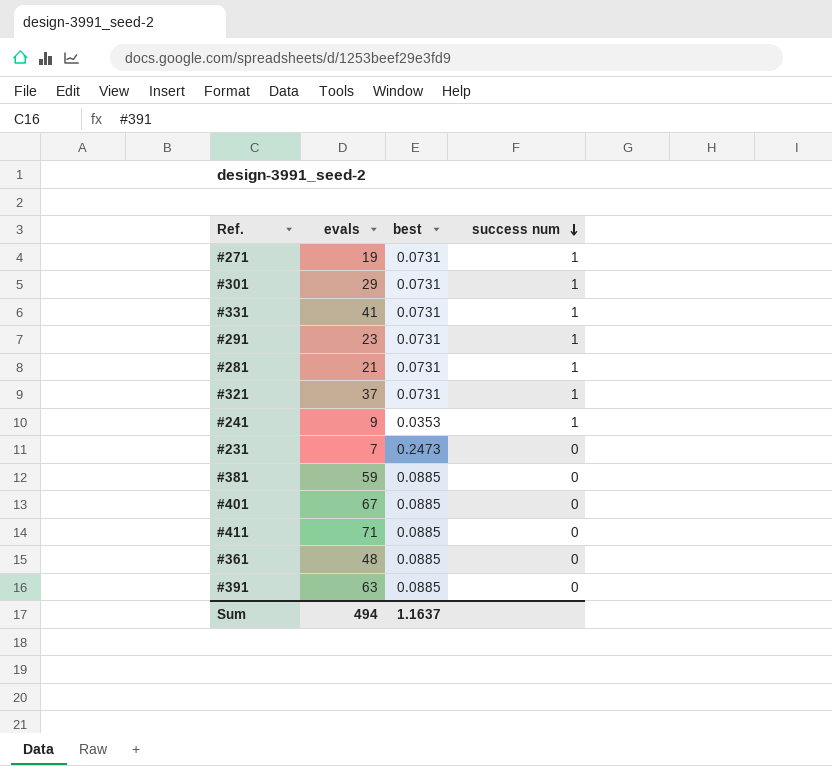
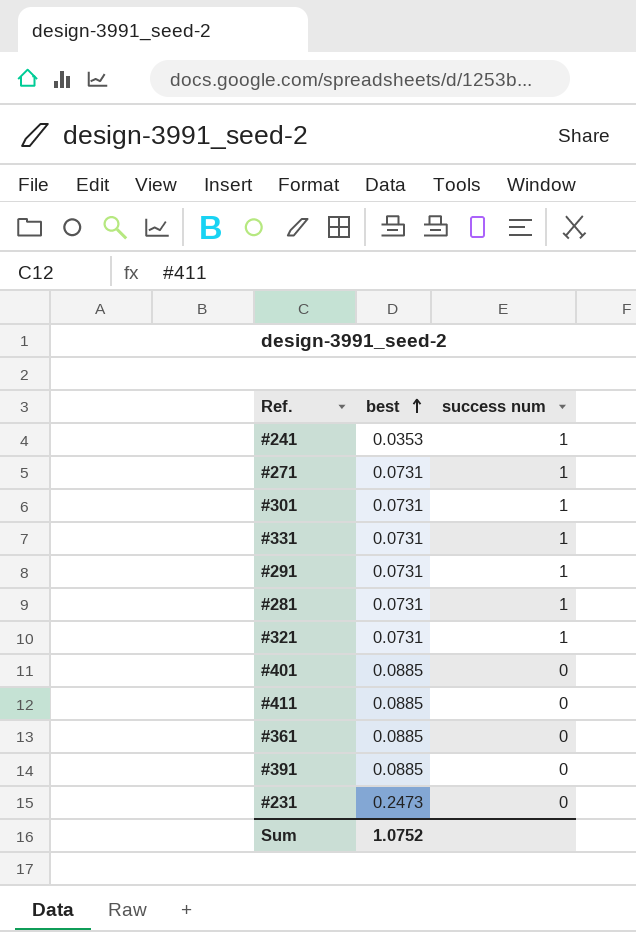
row order: success num descending -> best ascending
column evals | position: 2 -> none
row #381: 59 | 0.0885 | 0 -> none
Sum | best: 1.1637 -> 1.0752

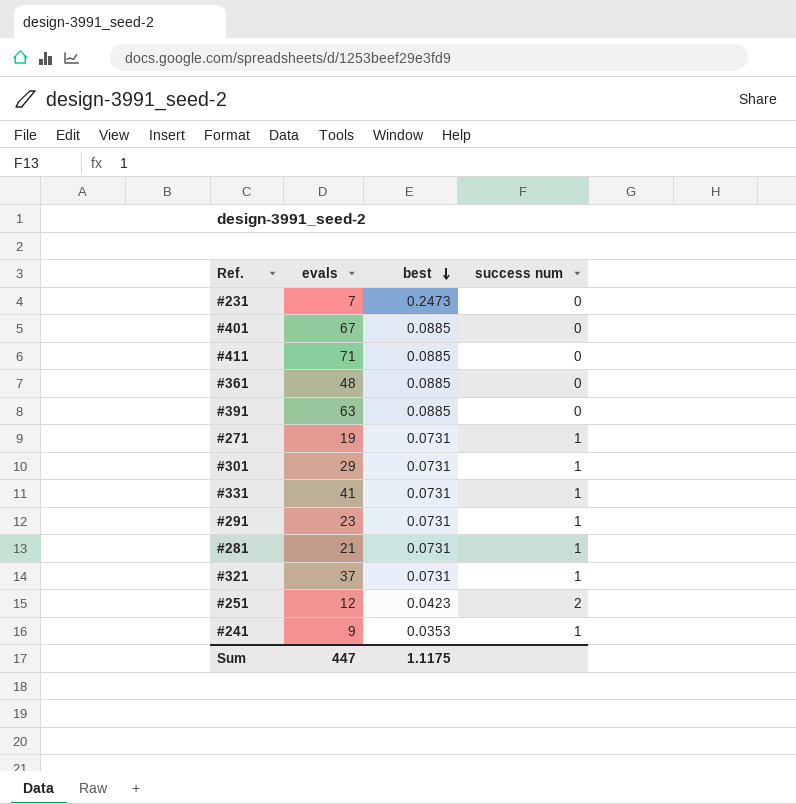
row order: best ascending -> best descending
column evals | position: none -> 2
row #251: none -> 12 | 0.0423 | 2
Sum | best: 1.0752 -> 1.1175

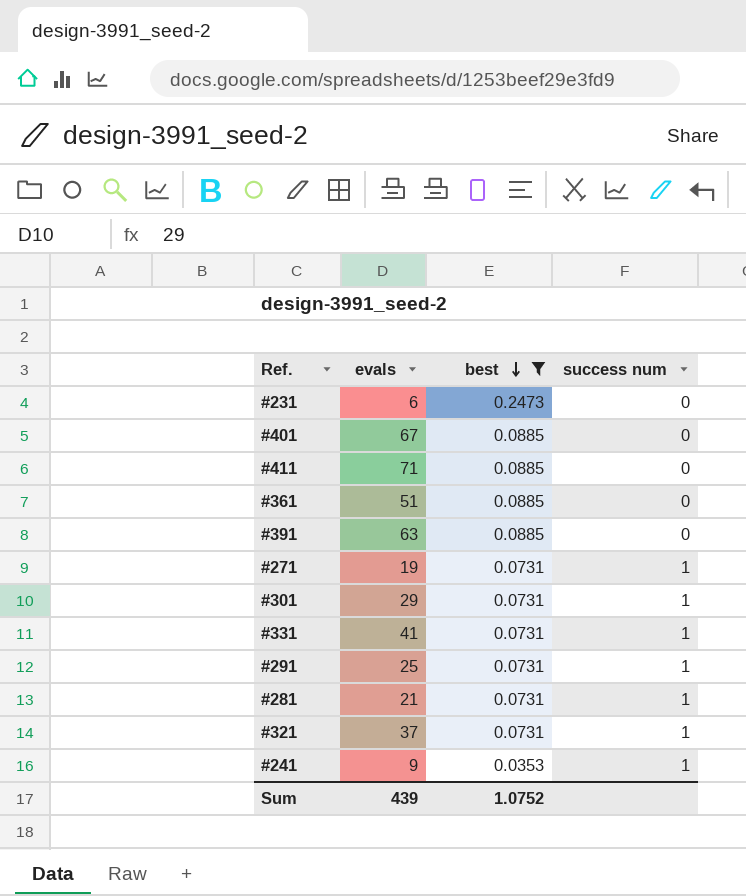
filter: none -> best != 0.0423
#231 | evals: 7 -> 6
#361 | evals: 48 -> 51
#291 | evals: 23 -> 25
Sum | evals: 447 -> 439
Sum | best: 1.1175 -> 1.0752

